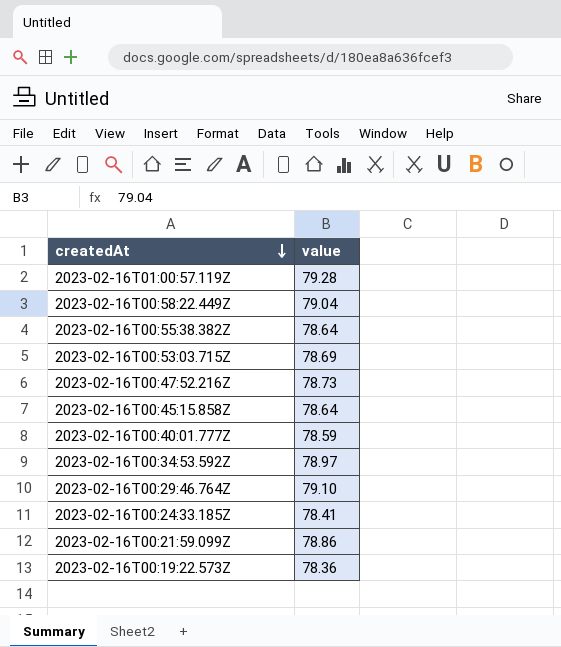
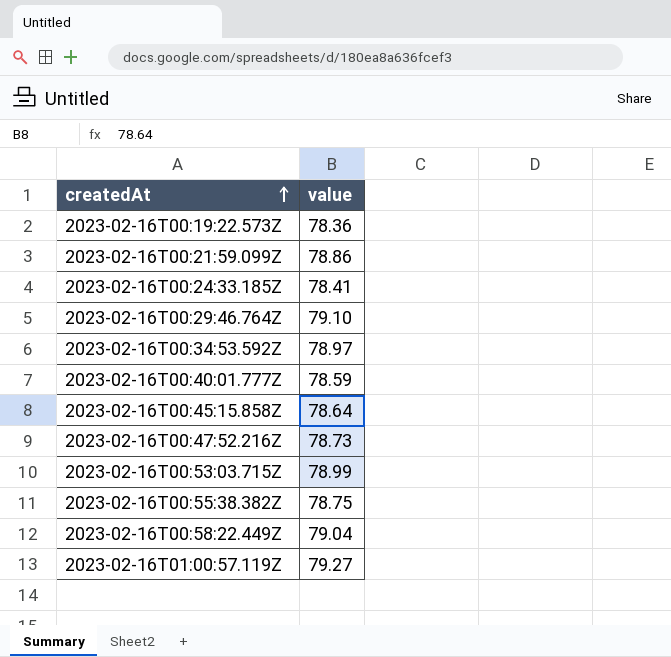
row order: createdAt descending -> createdAt ascending
2023-02-16T00:53:03.715Z | value: 78.69 -> 78.99
2023-02-16T00:55:38.382Z | value: 78.64 -> 78.75
2023-02-16T01:00:57.119Z | value: 79.28 -> 79.27

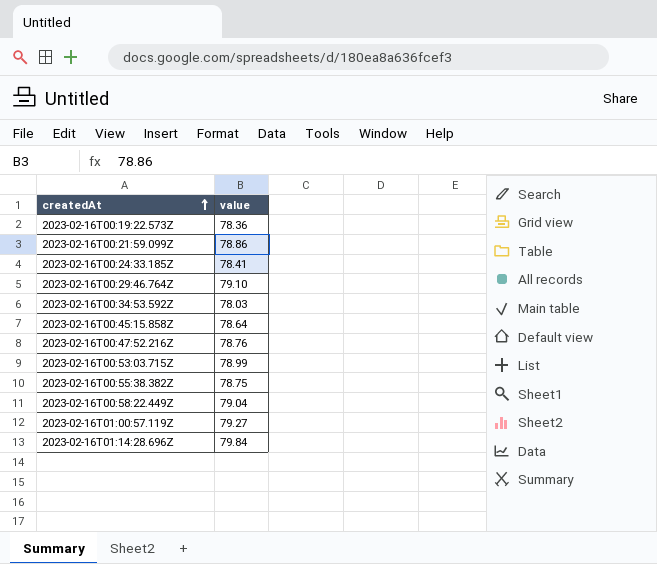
row 2023-02-16T00:40:01.777Z: 78.59 -> none
2023-02-16T00:34:53.592Z | value: 78.97 -> 78.03
2023-02-16T00:47:52.216Z | value: 78.73 -> 78.76
row 2023-02-16T01:14:28.696Z: none -> 79.84

